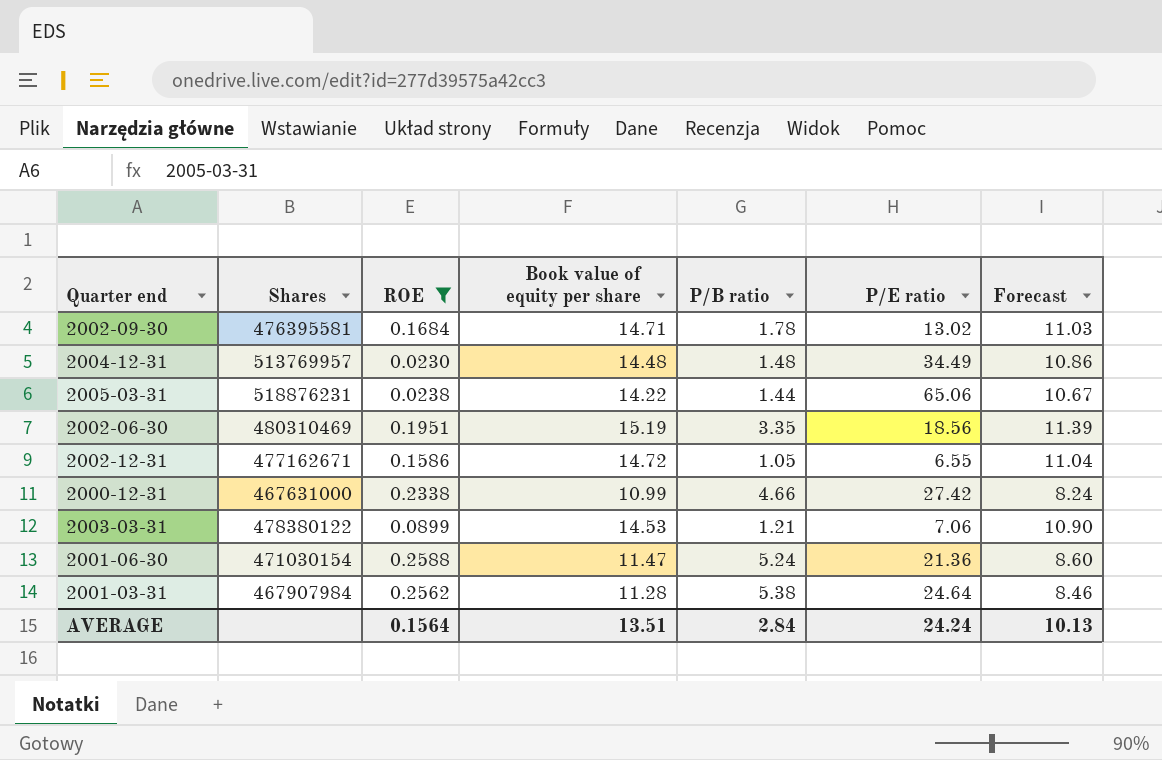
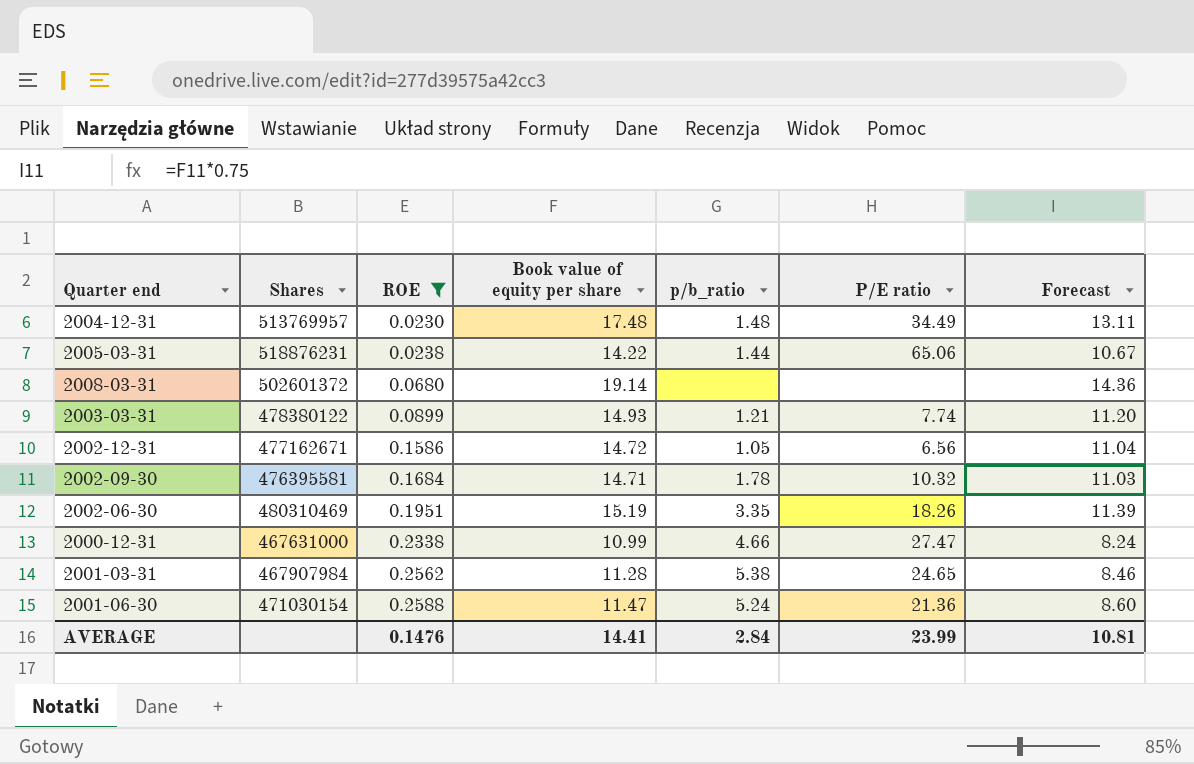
row order: none -> ROE ascending
column name: P/B ratio -> p/b_ratio
2004-12-31 | Book value of equity per share: 14.48 -> 17.48
2004-12-31 | Forecast: 10.86 -> 13.11
row 2008-03-31: none -> 502601372 | 0.0680 | 19.14 | none | none | 14.36
2003-03-31 | Book value of equity per share: 14.53 -> 14.93
2003-03-31 | P/E ratio: 7.06 -> 7.74
2003-03-31 | Forecast: 10.90 -> 11.20
2002-12-31 | P/E ratio: 6.55 -> 6.56
2002-09-30 | P/E ratio: 13.02 -> 10.32
2002-06-30 | P/E ratio: 18.56 -> 18.26
2000-12-31 | P/E ratio: 27.42 -> 27.47
2001-03-31 | P/E ratio: 24.64 -> 24.65
AVERAGE | ROE: 0.1564 -> 0.1476
AVERAGE | Book value of equity per share: 13.51 -> 14.41
AVERAGE | P/E ratio: 24.24 -> 23.99
AVERAGE | Forecast: 10.13 -> 10.81

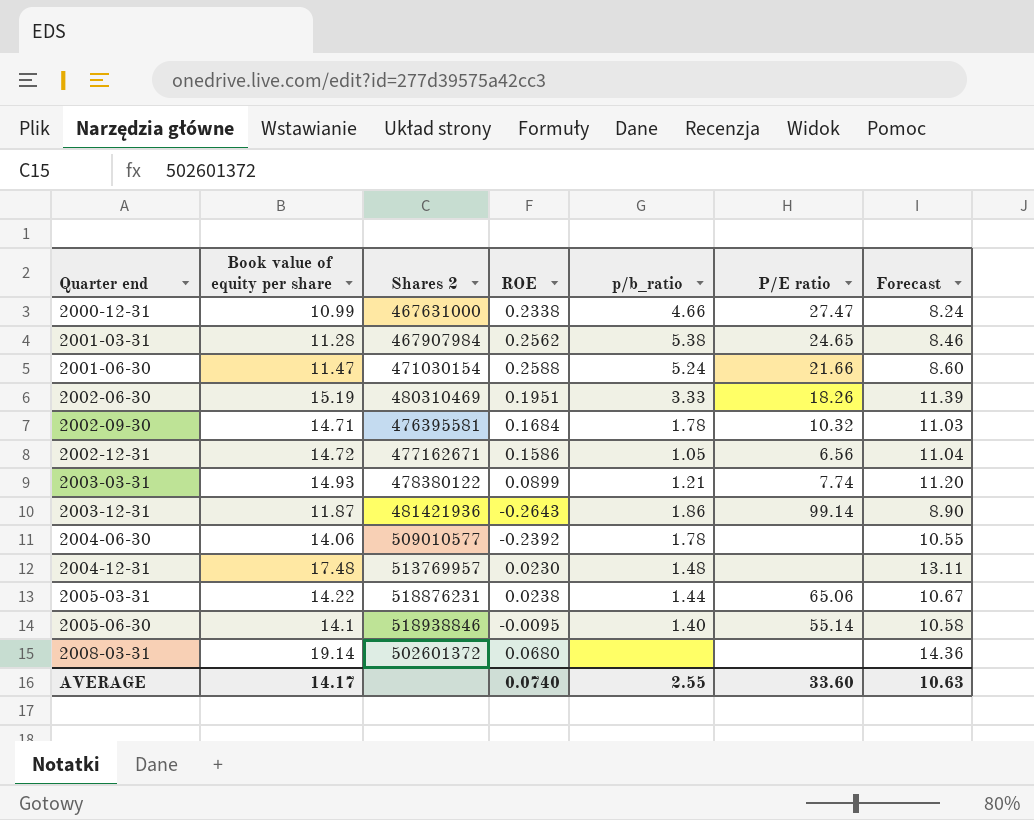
filter: ROE >= 0.0230 -> none
row order: ROE ascending -> Quarter end ascending
column Book value of equity per share | position: 4 -> 2
column name: Shares -> Shares 2
2001-06-30 | P/E ratio: 21.36 -> 21.66
2002-06-30 | p/b_ratio: 3.35 -> 3.33
2004-12-31 | P/E ratio: 34.49 -> none
AVERAGE | Book value of equity per share: 14.41 -> 14.17
AVERAGE | ROE: 0.1476 -> 0.0740
AVERAGE | p/b_ratio: 2.84 -> 2.55
AVERAGE | P/E ratio: 23.99 -> 33.60
AVERAGE | Forecast: 10.81 -> 10.63

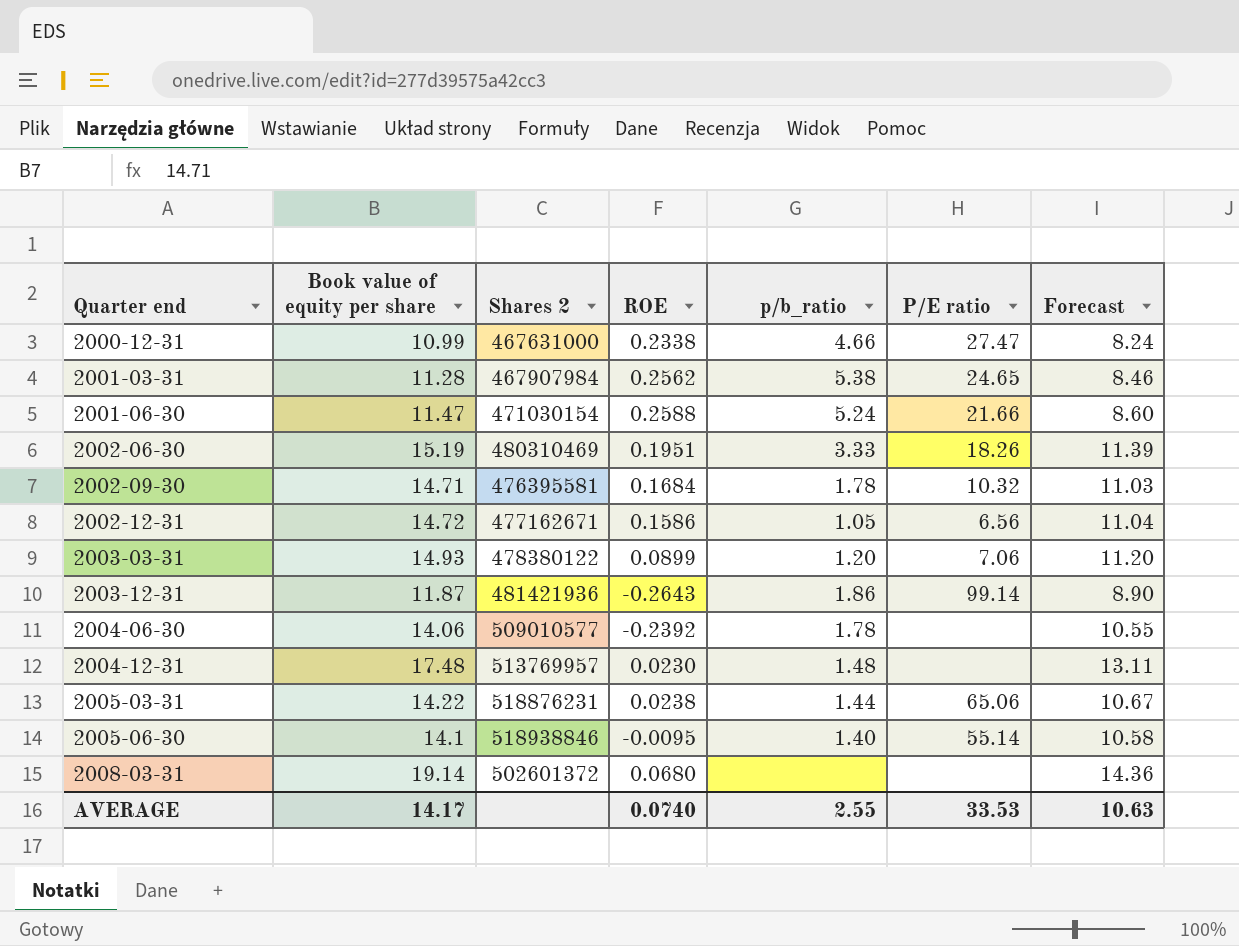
2003-03-31 | p/b_ratio: 1.21 -> 1.20
2003-03-31 | P/E ratio: 7.74 -> 7.06
AVERAGE | P/E ratio: 33.60 -> 33.53

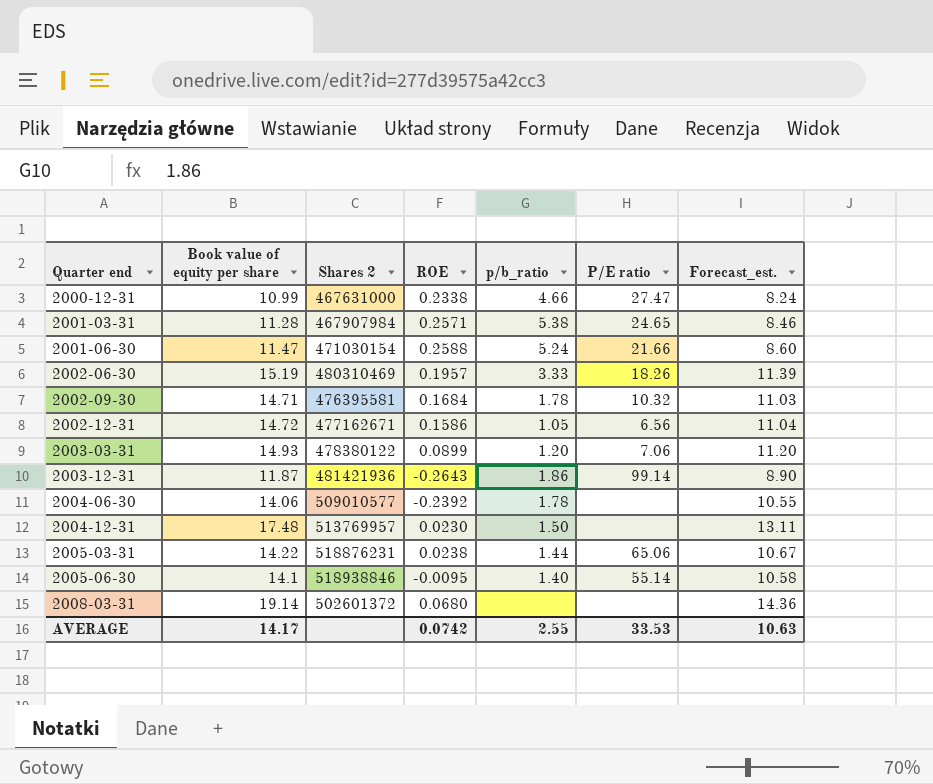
column name: Forecast -> Forecast_est.
2001-03-31 | ROE: 0.2562 -> 0.2571
2002-06-30 | ROE: 0.1951 -> 0.1957
2004-12-31 | p/b_ratio: 1.48 -> 1.50
AVERAGE | ROE: 0.0740 -> 0.0742

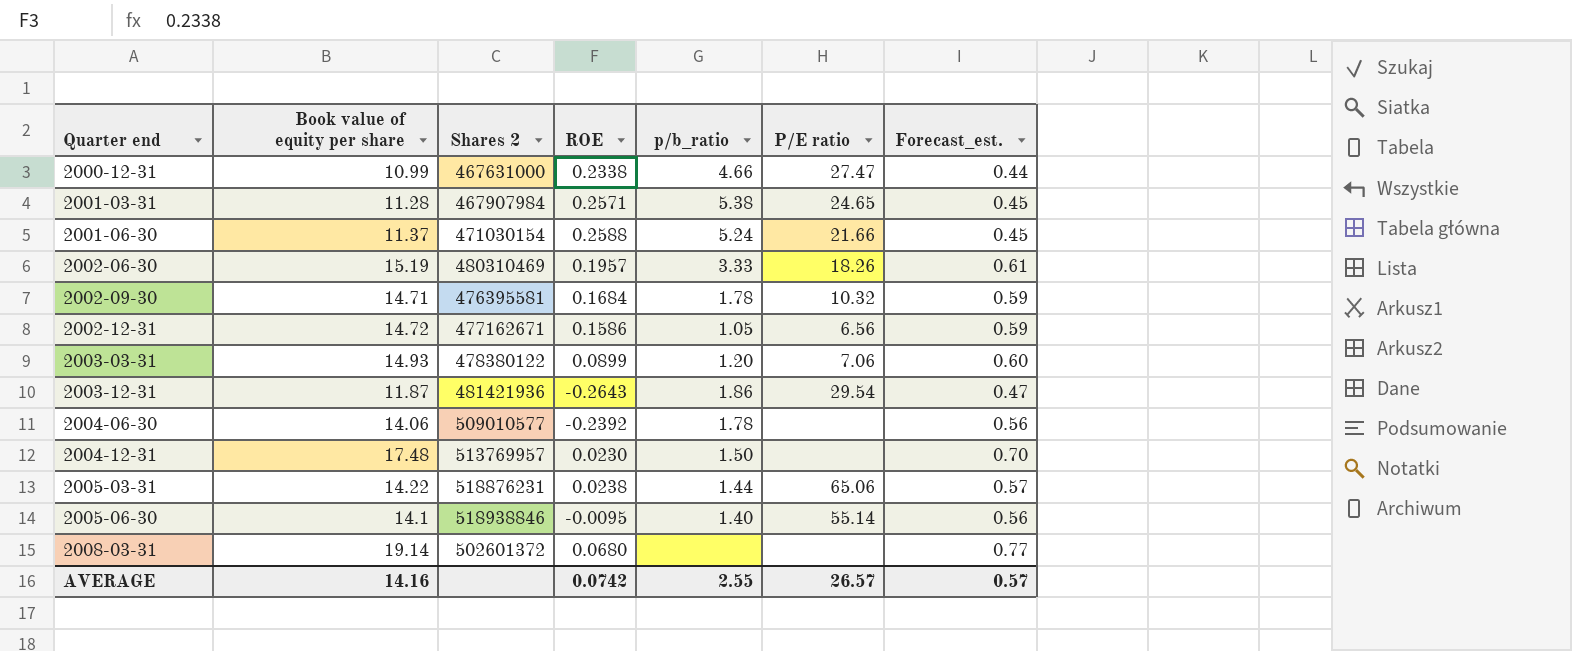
column Forecast_est. | formula: [Book value of equity per share] * 0.75 -> [Book value of equity per share] * 0.04
2001-06-30 | Book value of equity per share: 11.47 -> 11.37
2003-12-31 | P/E ratio: 99.14 -> 29.54
AVERAGE | Book value of equity per share: 14.17 -> 14.16
AVERAGE | P/E ratio: 33.53 -> 26.57
AVERAGE | Forecast_est.: 10.63 -> 0.57

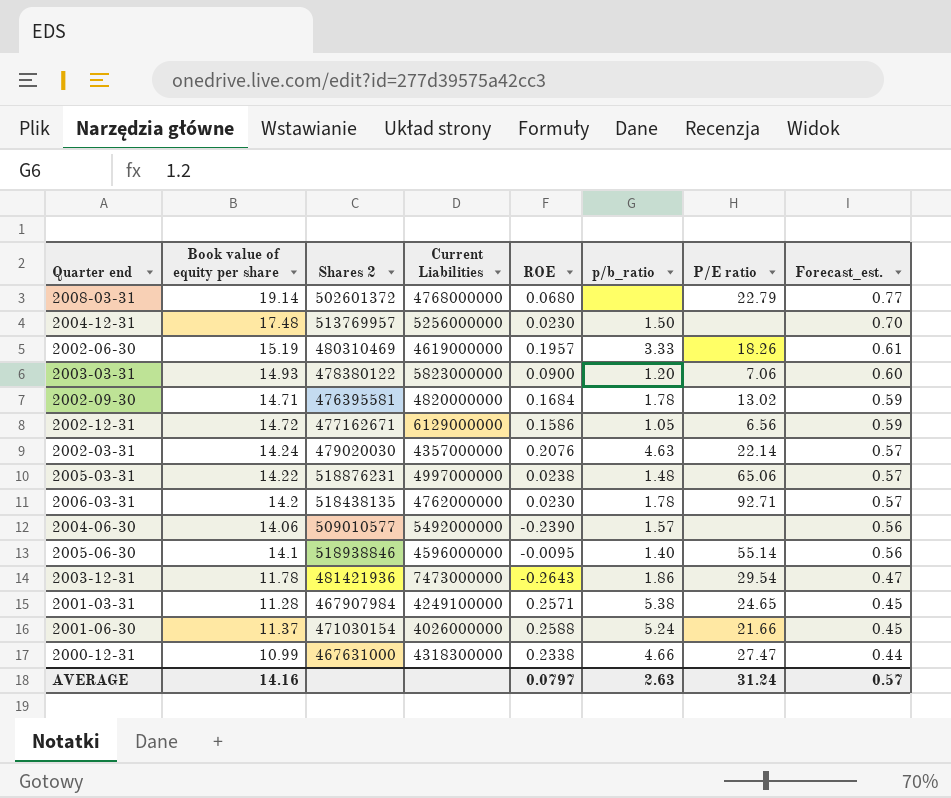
row order: Quarter end ascending -> Forecast_est. descending
column Current Liabilities | position: none -> 4
2008-03-31 | P/E ratio: none -> 22.79
2003-03-31 | ROE: 0.0899 -> 0.0900
2002-09-30 | P/E ratio: 10.32 -> 13.02
row 2002-03-31: none -> 14.24 | 479020030 | 4357000000 | 0.2076 | 4.63 | 22.14 | 0.57
2005-03-31 | p/b_ratio: 1.44 -> 1.48
row 2006-03-31: none -> 14.2 | 518438135 | 4762000000 | 0.0230 | 1.78 | 92.71 | 0.57
2004-06-30 | ROE: -0.2392 -> -0.2390
2004-06-30 | p/b_ratio: 1.78 -> 1.57
2003-12-31 | Book value of equity per share: 11.87 -> 11.78
AVERAGE | ROE: 0.0742 -> 0.0797
AVERAGE | p/b_ratio: 2.55 -> 2.63
AVERAGE | P/E ratio: 26.57 -> 31.24

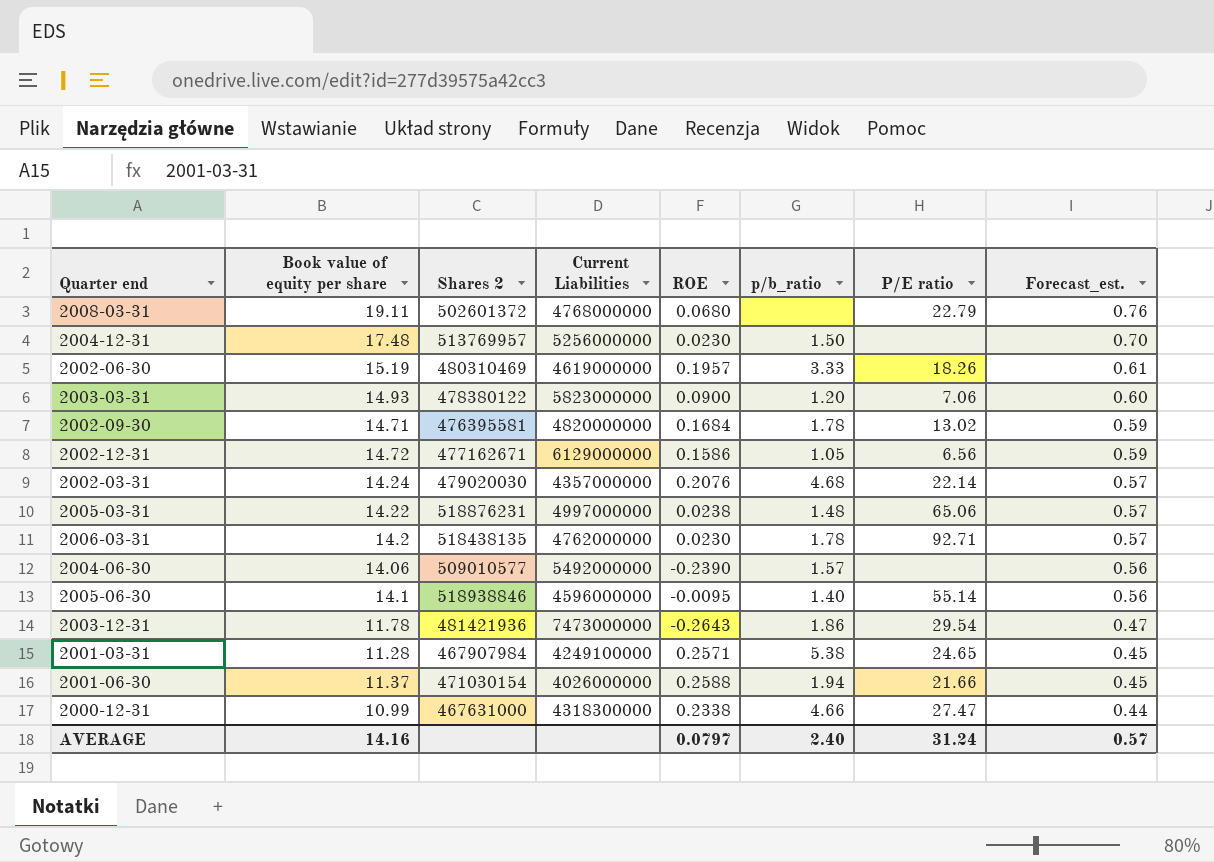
2008-03-31 | Book value of equity per share: 19.14 -> 19.11
2008-03-31 | Forecast_est.: 0.77 -> 0.76
2002-03-31 | p/b_ratio: 4.63 -> 4.68
2001-06-30 | p/b_ratio: 5.24 -> 1.94
AVERAGE | p/b_ratio: 2.63 -> 2.40

